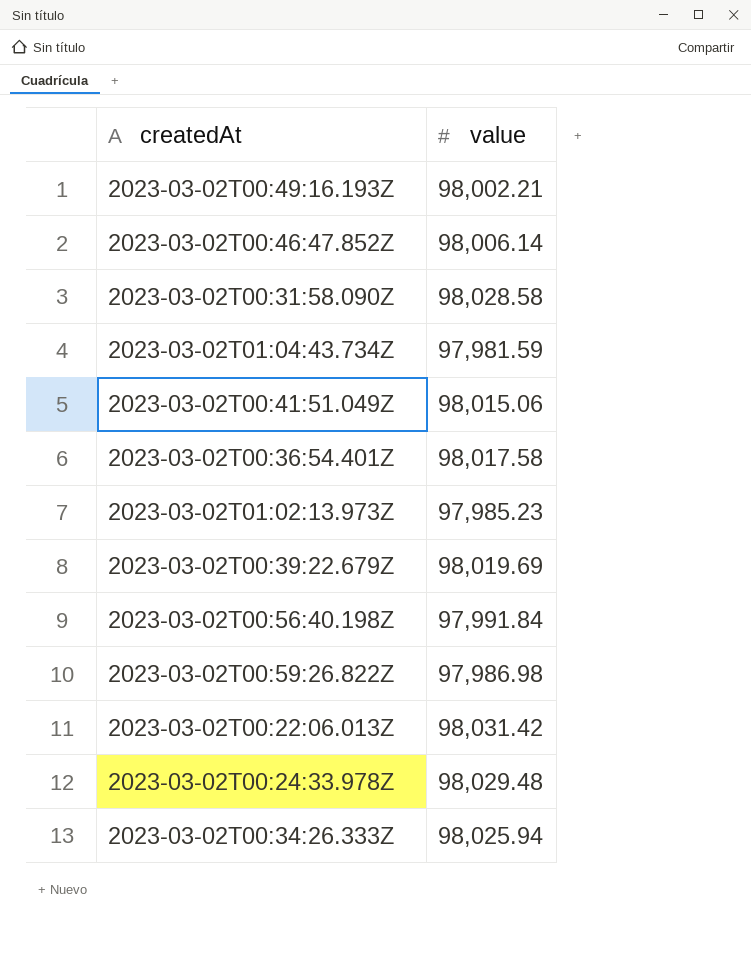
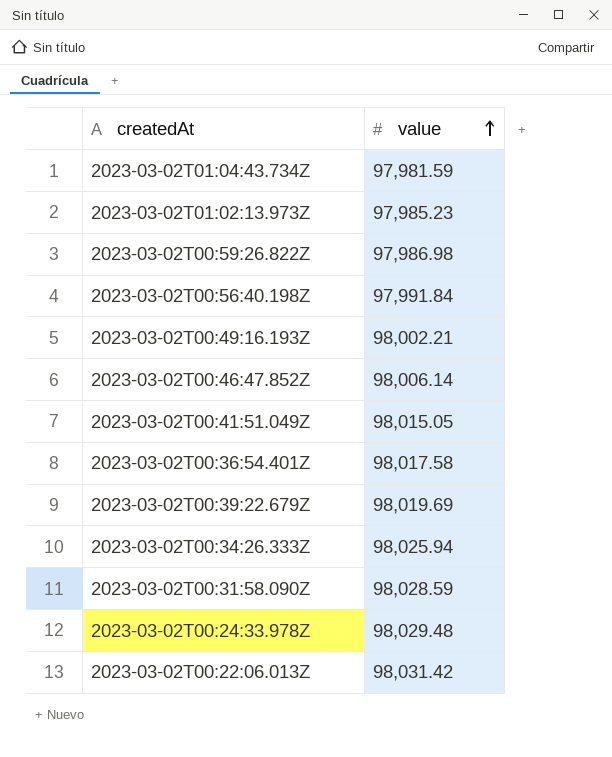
row order: none -> value ascending
2023-03-02T00:41:51.049Z | value: 98,015.06 -> 98,015.05
2023-03-02T00:31:58.090Z | value: 98,028.58 -> 98,028.59

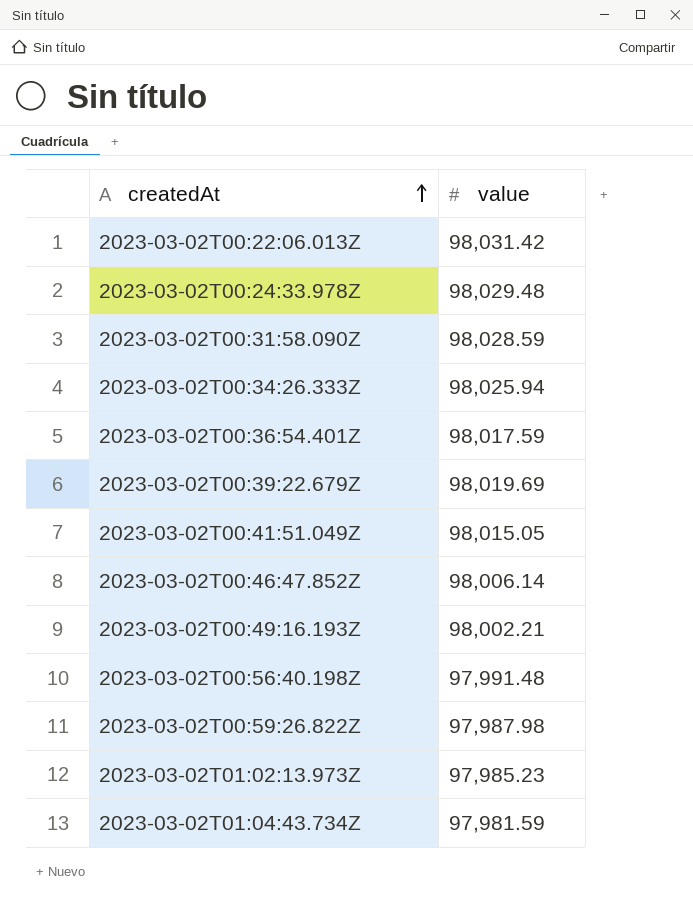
row order: value ascending -> createdAt ascending
2023-03-02T00:36:54.401Z | value: 98,017.58 -> 98,017.59
2023-03-02T00:56:40.198Z | value: 97,991.84 -> 97,991.48
2023-03-02T00:59:26.822Z | value: 97,986.98 -> 97,987.98

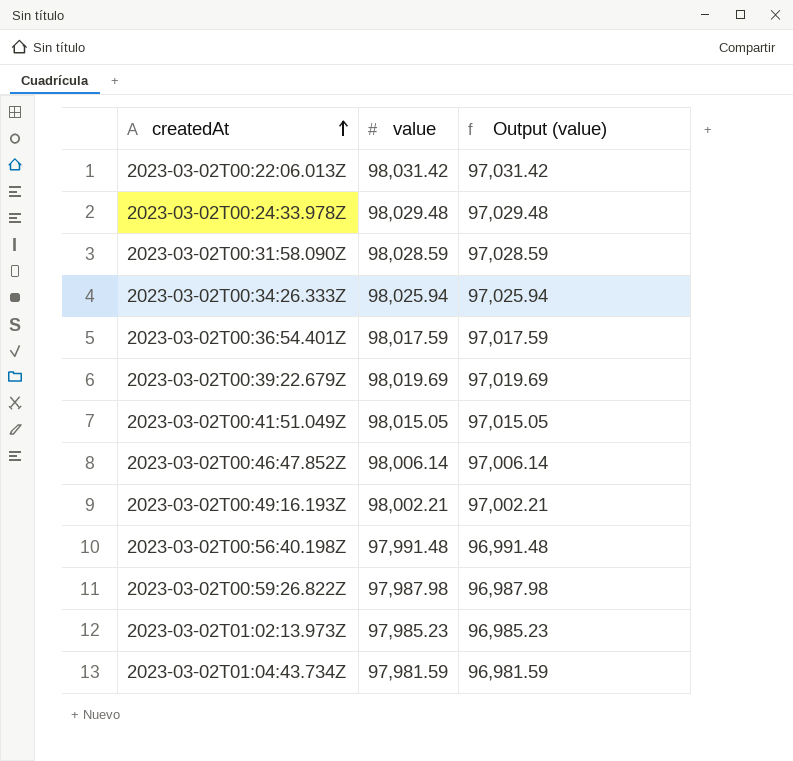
column Output (value) | formula: none -> [value] - 1000

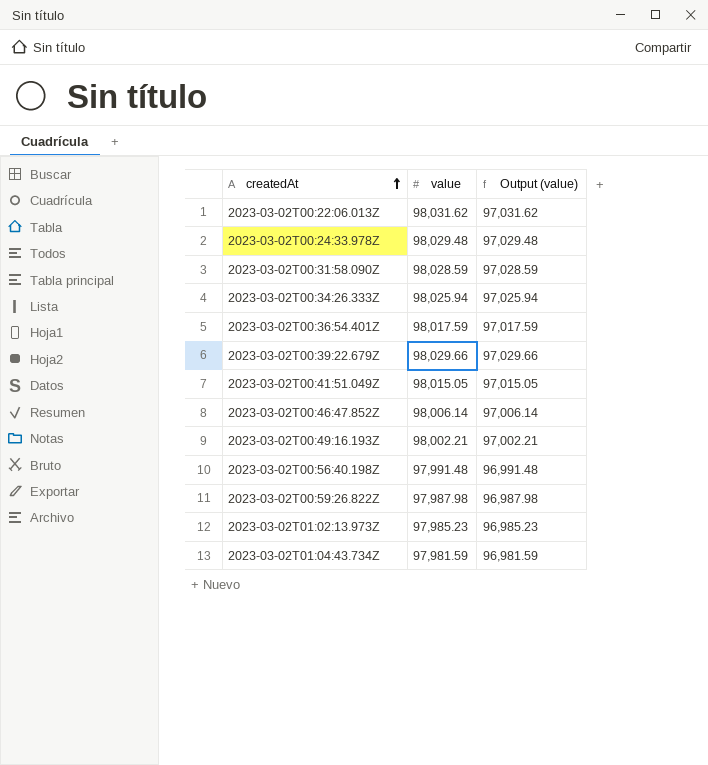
2023-03-02T00:22:06.013Z | value: 98,031.42 -> 98,031.62
2023-03-02T00:22:06.013Z | Output (value): 97,031.42 -> 97,031.62
2023-03-02T00:39:22.679Z | value: 98,019.69 -> 98,029.66
2023-03-02T00:39:22.679Z | Output (value): 97,019.69 -> 97,029.66

